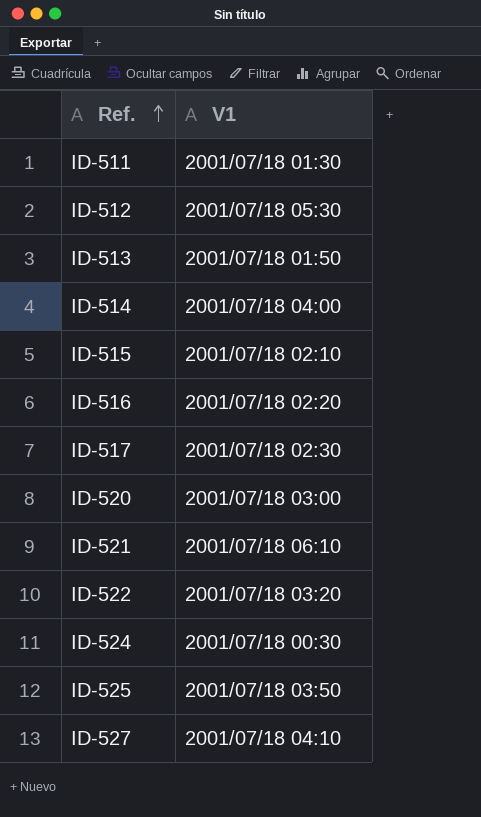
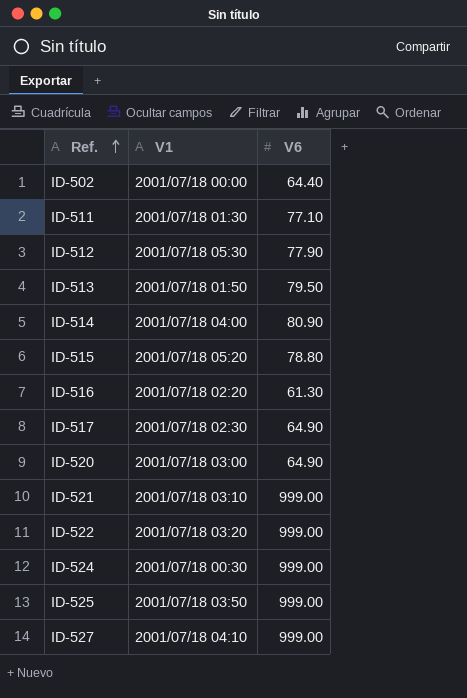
column V6 | position: none -> 3
row ID-502: none -> 2001/07/18 00:00 | 64.40
ID-515 | V1: 2001/07/18 02:10 -> 2001/07/18 05:20
ID-521 | V1: 2001/07/18 06:10 -> 2001/07/18 03:10

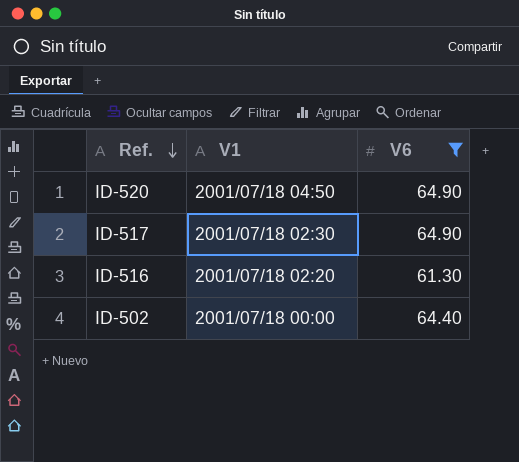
filter: none -> V6 <= 64.90
row order: Ref. ascending -> Ref. descending
ID-520 | V1: 2001/07/18 03:00 -> 2001/07/18 04:50

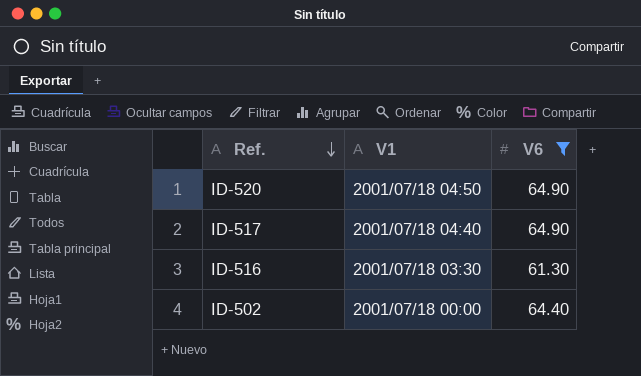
ID-517 | V1: 2001/07/18 02:30 -> 2001/07/18 04:40
ID-516 | V1: 2001/07/18 02:20 -> 2001/07/18 03:30

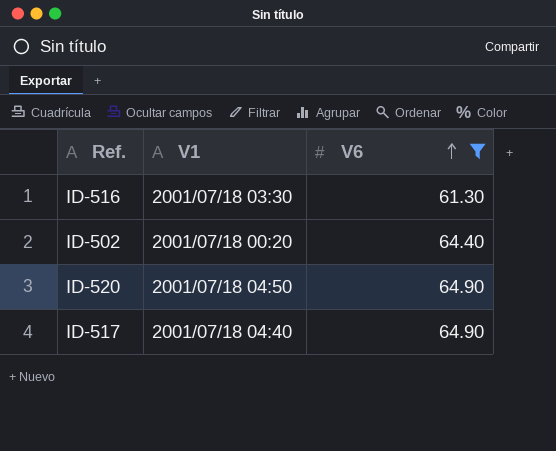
row order: Ref. descending -> V6 ascending
ID-502 | V1: 2001/07/18 00:00 -> 2001/07/18 00:20

